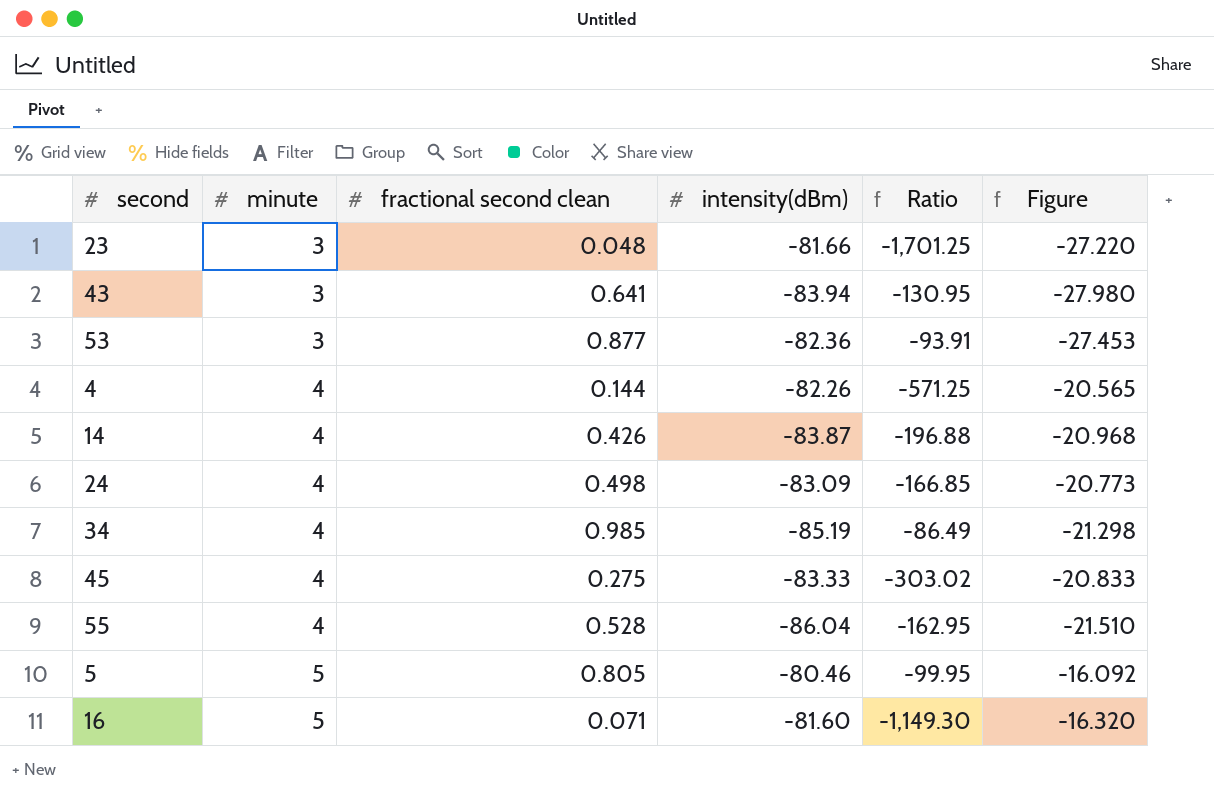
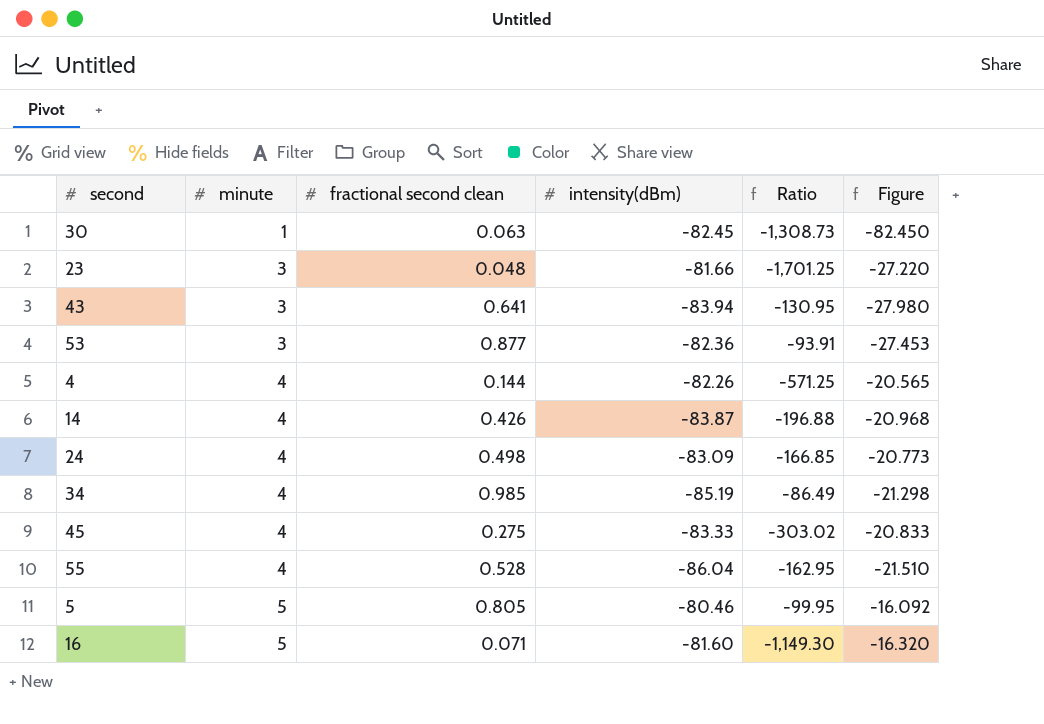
row 30: none -> 1 | 0.063 | -82.45 | -1,308.73 | -82.450

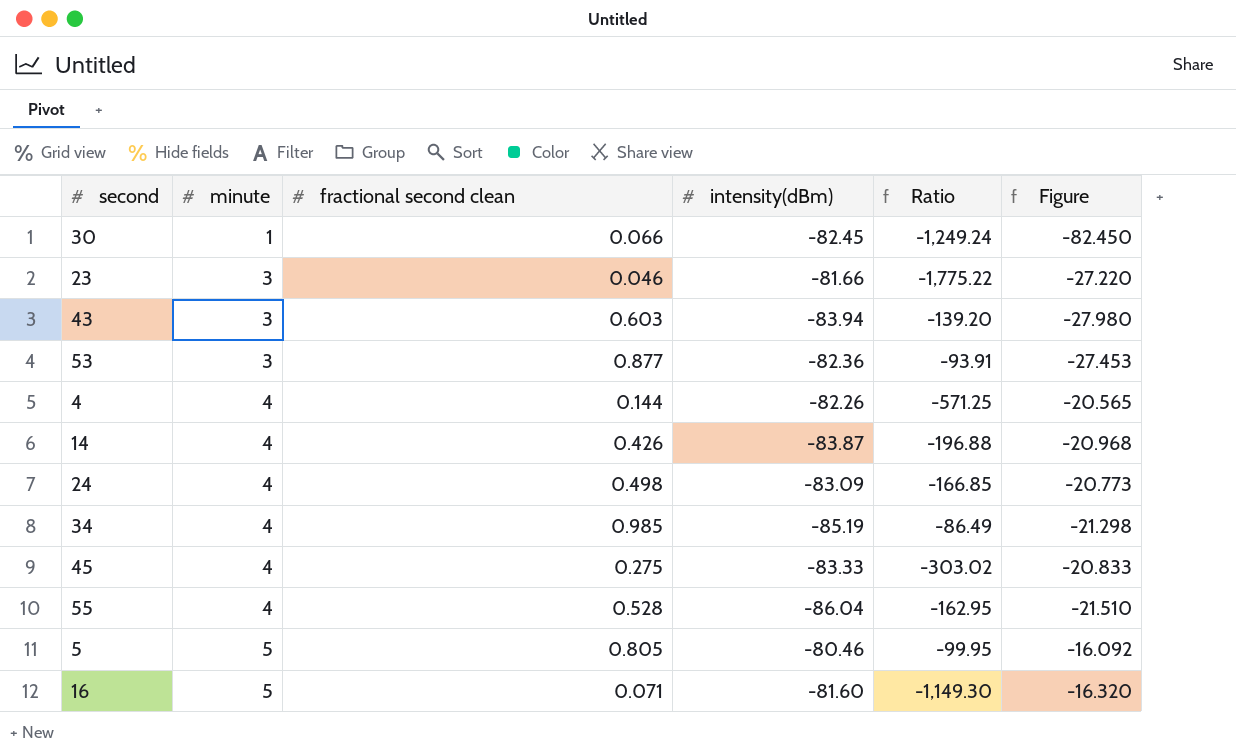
30 | fractional second clean: 0.063 -> 0.066
30 | Ratio: -1,308.73 -> -1,249.24
23 | fractional second clean: 0.048 -> 0.046
23 | Ratio: -1,701.25 -> -1,775.22
43 | fractional second clean: 0.641 -> 0.603
43 | Ratio: -130.95 -> -139.20

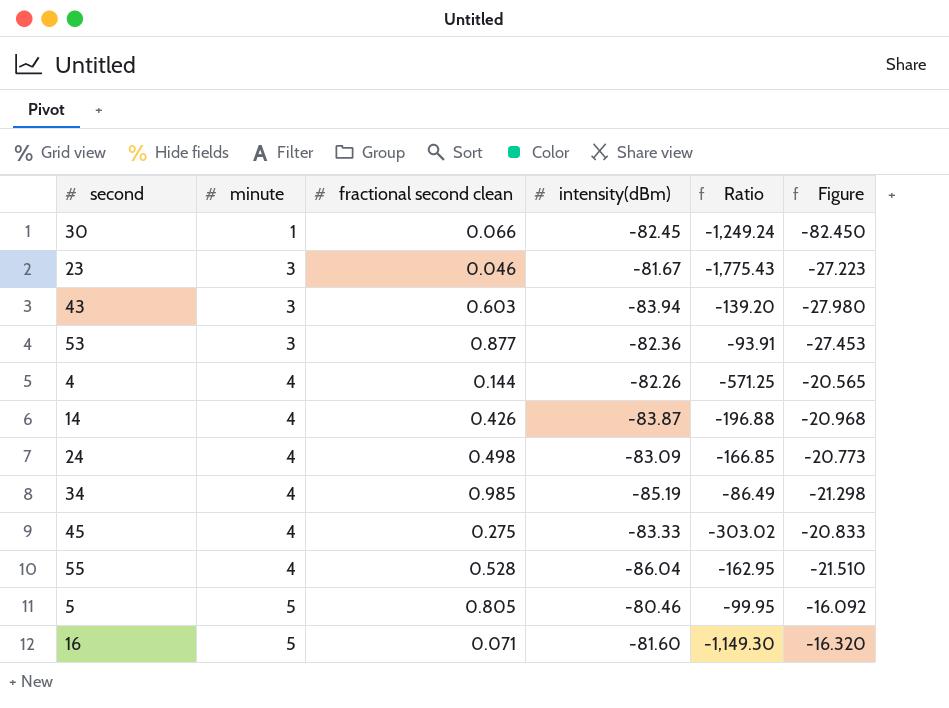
23 | intensity(dBm): -81.66 -> -81.67
23 | Ratio: -1,775.22 -> -1,775.43
23 | Figure: -27.220 -> -27.223

